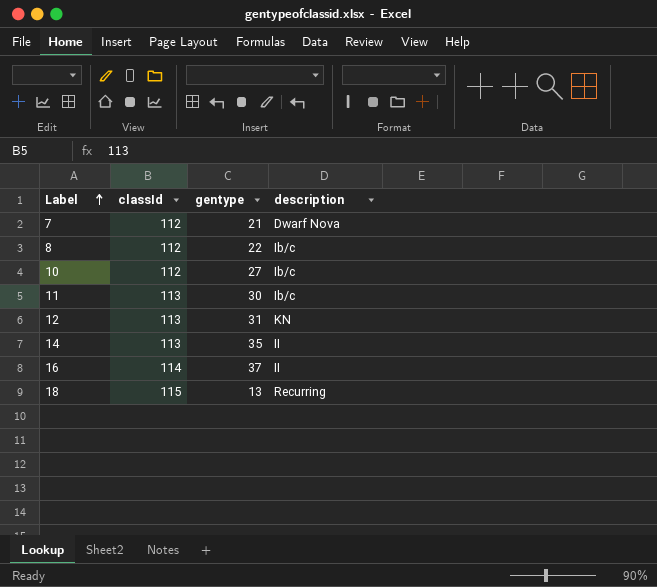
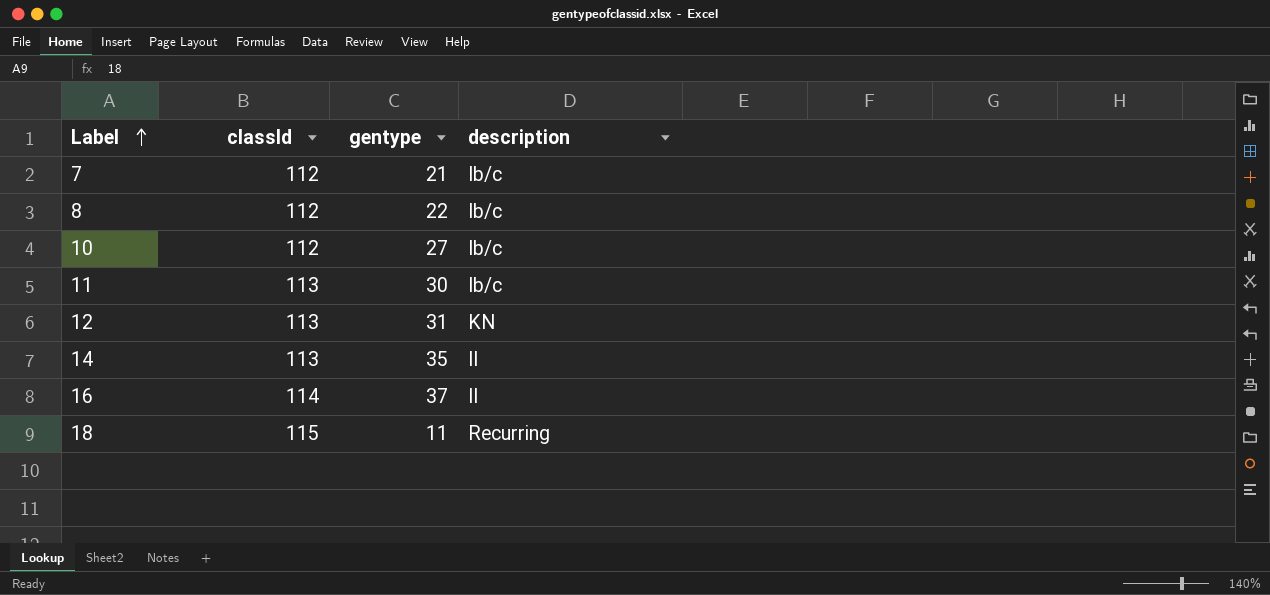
7 | description: Dwarf Nova -> Ib/c
18 | gentype: 13 -> 11

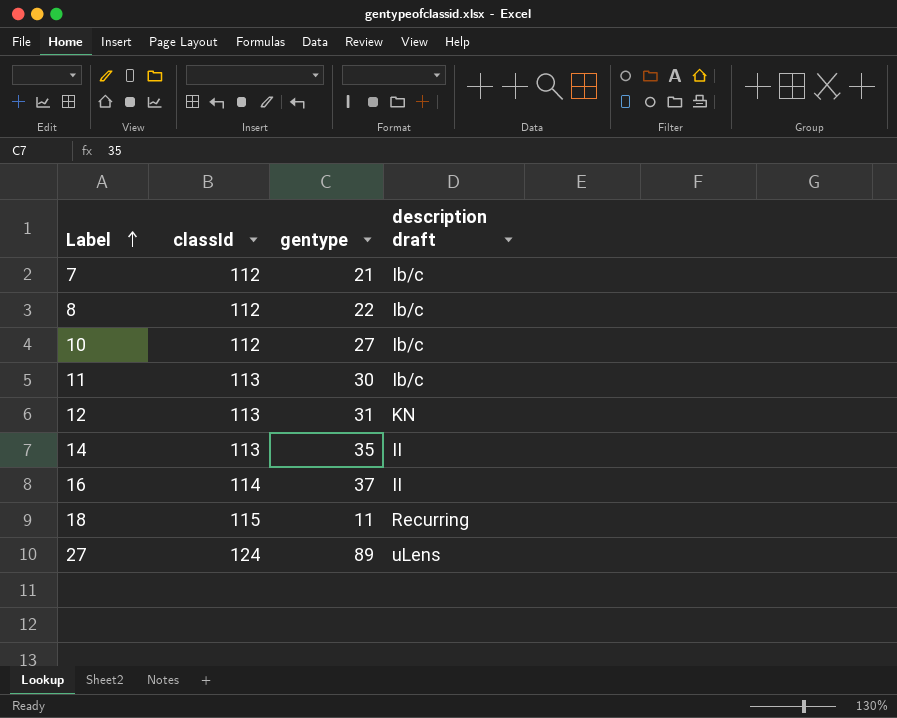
column name: description -> description draft
row 27: none -> 124 | 89 | uLens

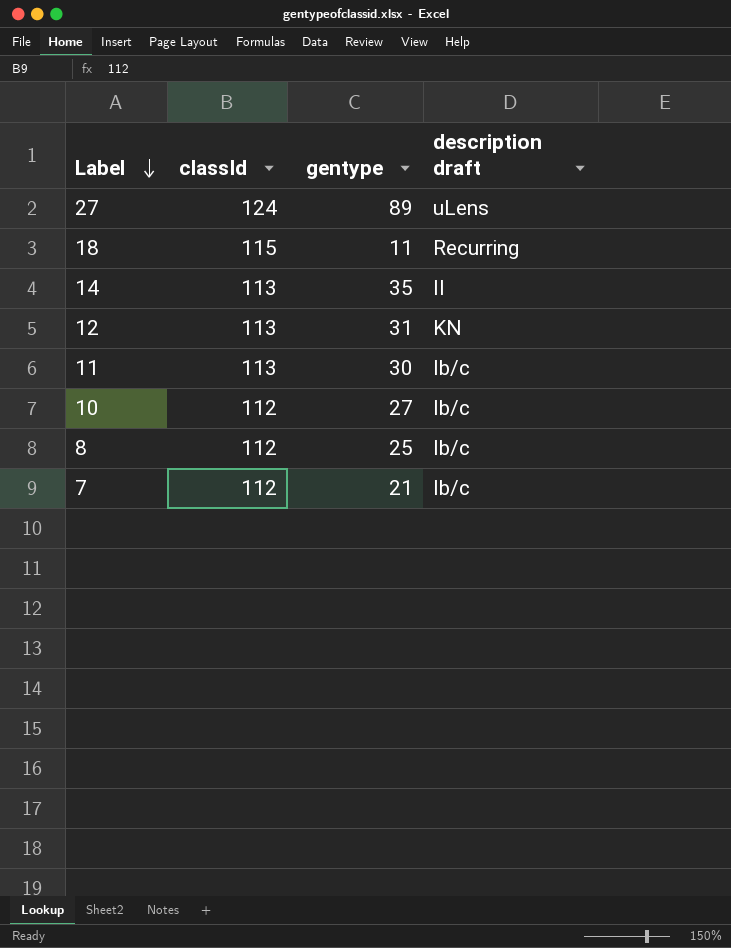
row order: Label ascending -> Label descending
row 16: 114 | 37 | II -> none
8 | gentype: 22 -> 25

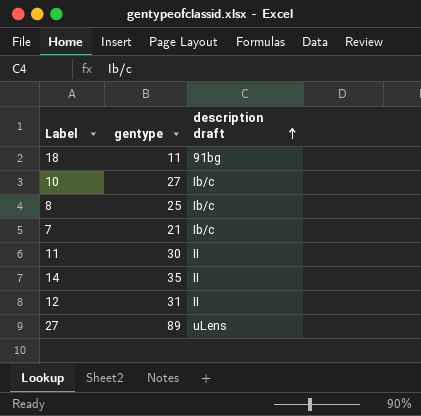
row order: Label descending -> description draft ascending
column classId | position: 2 -> none
18 | description draft: Recurring -> 91bg
11 | description draft: Ib/c -> II
12 | description draft: KN -> II

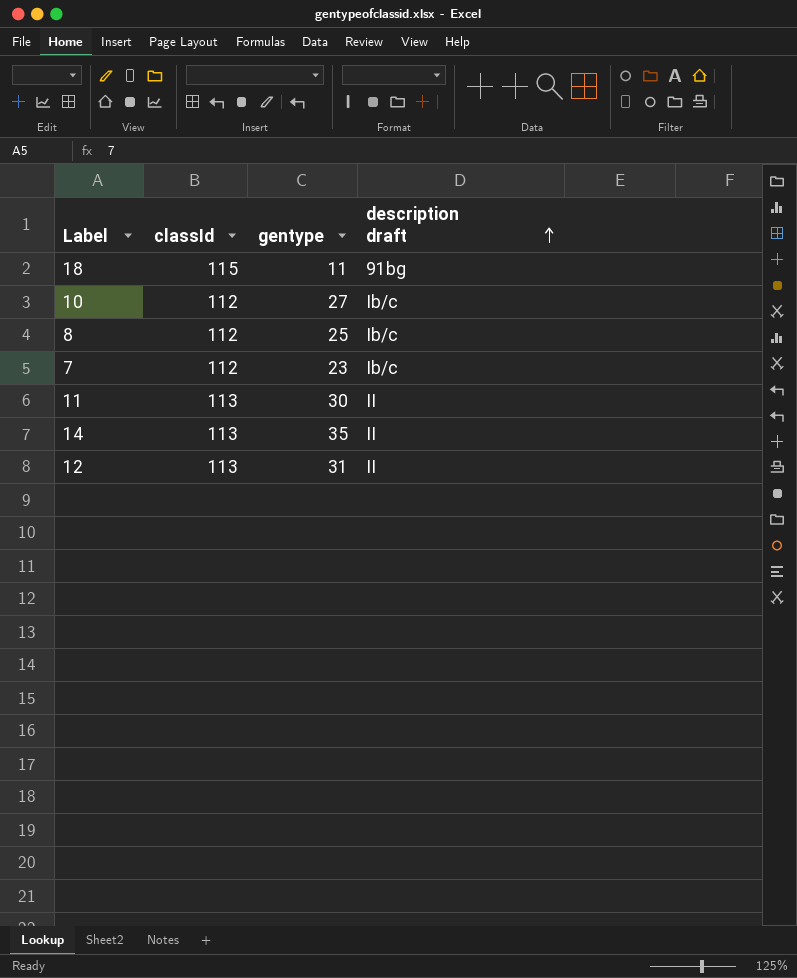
column classId | position: none -> 2
row 27: 89 | uLens -> none
7 | gentype: 21 -> 23

